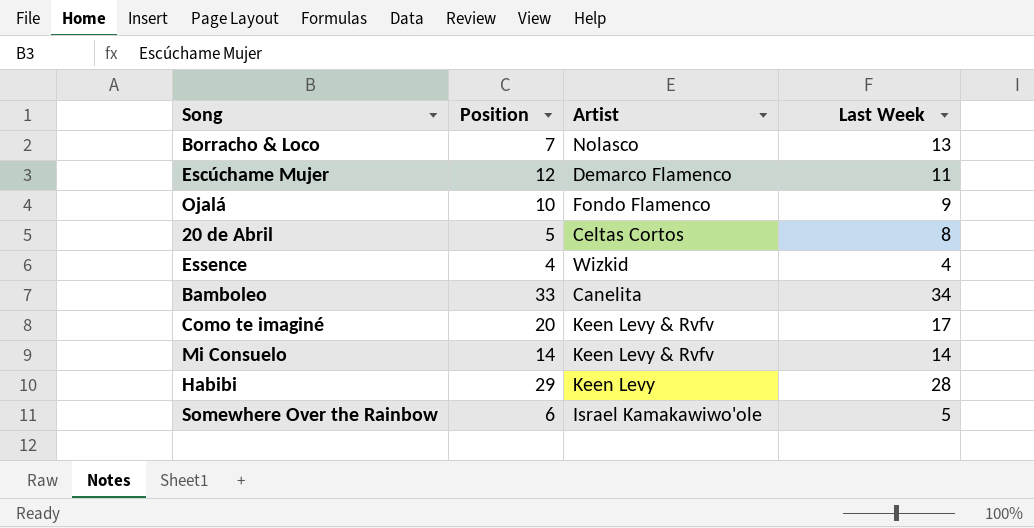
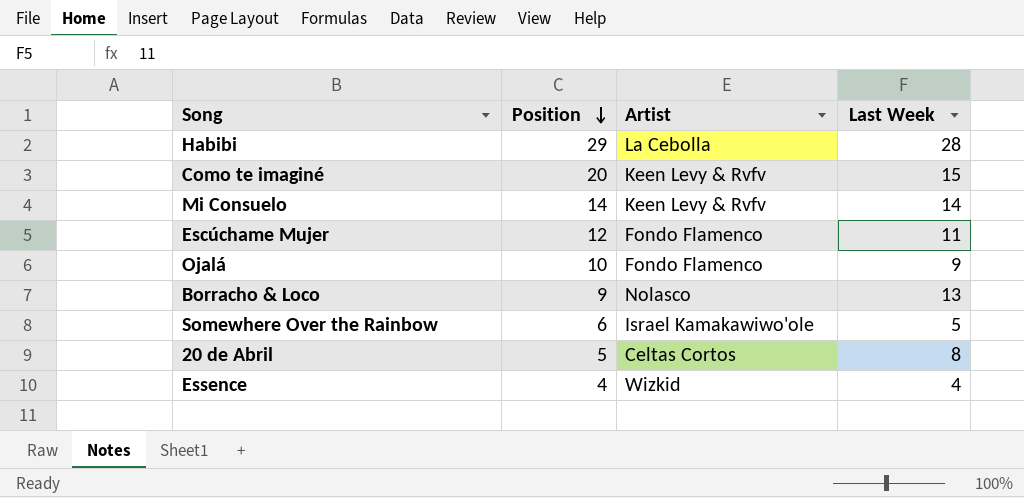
row order: none -> Position descending
row Bamboleo: 33 | Canelita | 34 -> none
Habibi | Artist: Keen Levy -> La Cebolla
Como te imaginé | Last Week: 17 -> 15
Escúchame Mujer | Artist: Demarco Flamenco -> Fondo Flamenco
Borracho & Loco | Position: 7 -> 9

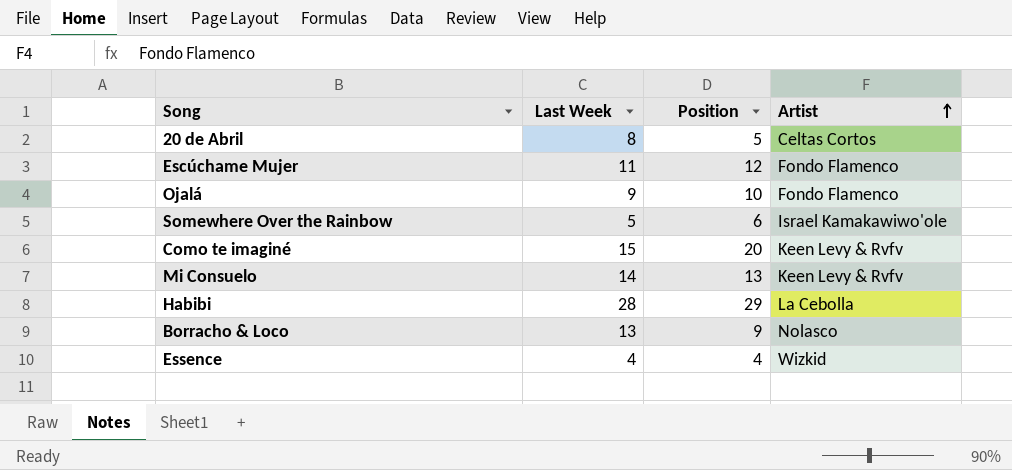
row order: Position descending -> Artist ascending
column Last Week | position: 4 -> 2
Mi Consuelo | Position: 14 -> 13

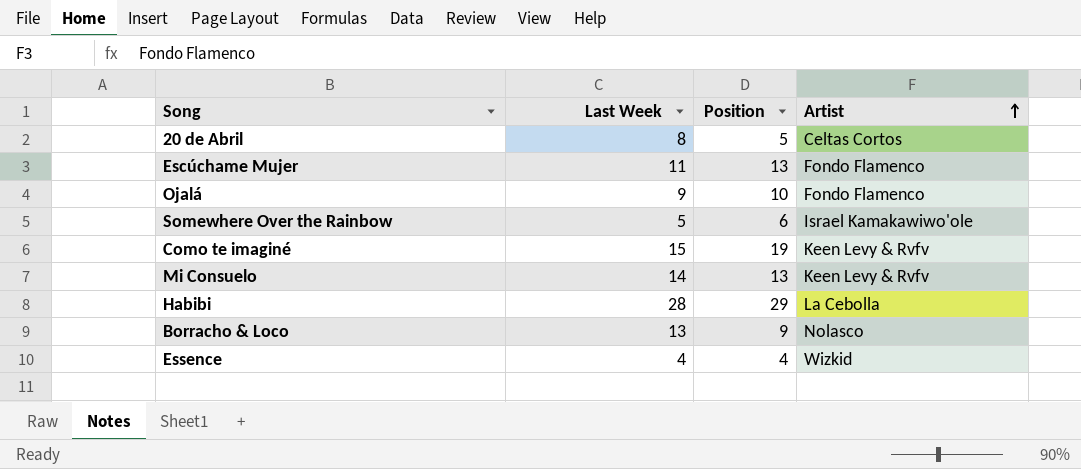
Escúchame Mujer | Position: 12 -> 13
Como te imaginé | Position: 20 -> 19

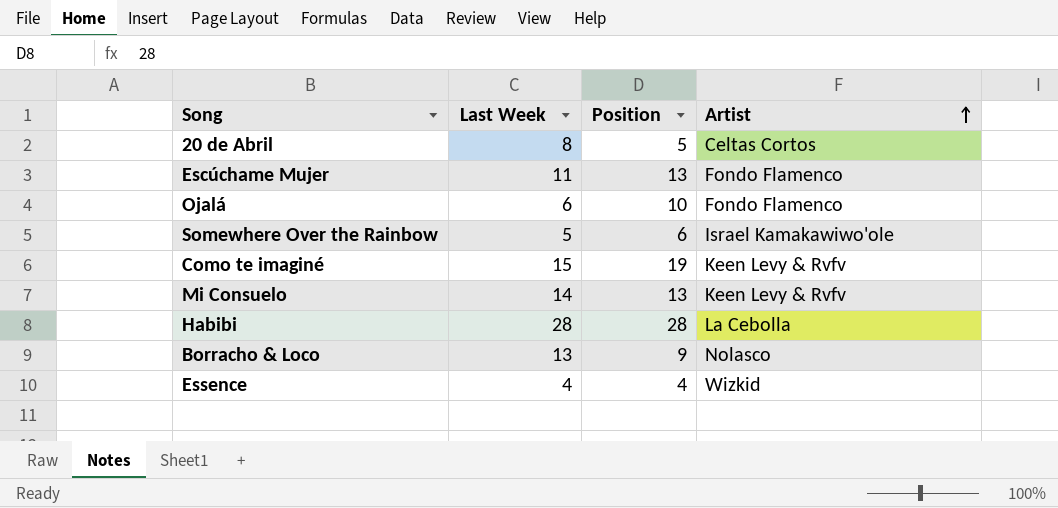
Ojalá | Last Week: 9 -> 6
Habibi | Position: 29 -> 28

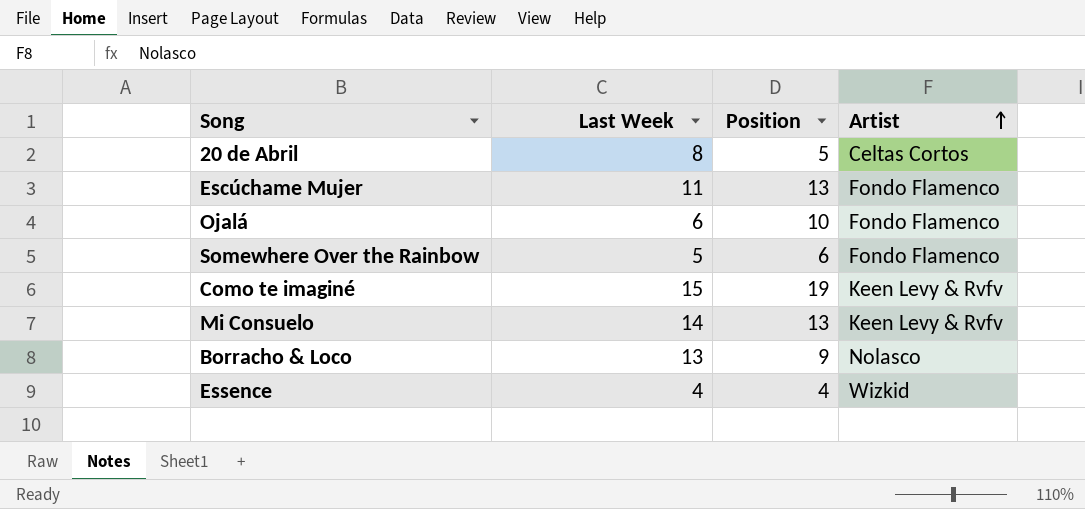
row Habibi: 28 | 28 | La Cebolla -> none
Somewhere Over the Rainbow | Artist: Israel Kamakawiwo'ole -> Fondo Flamenco

